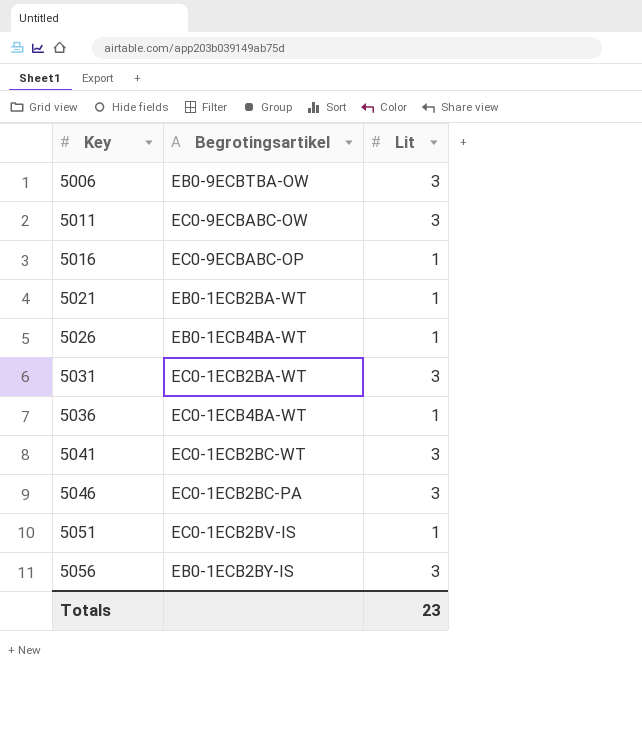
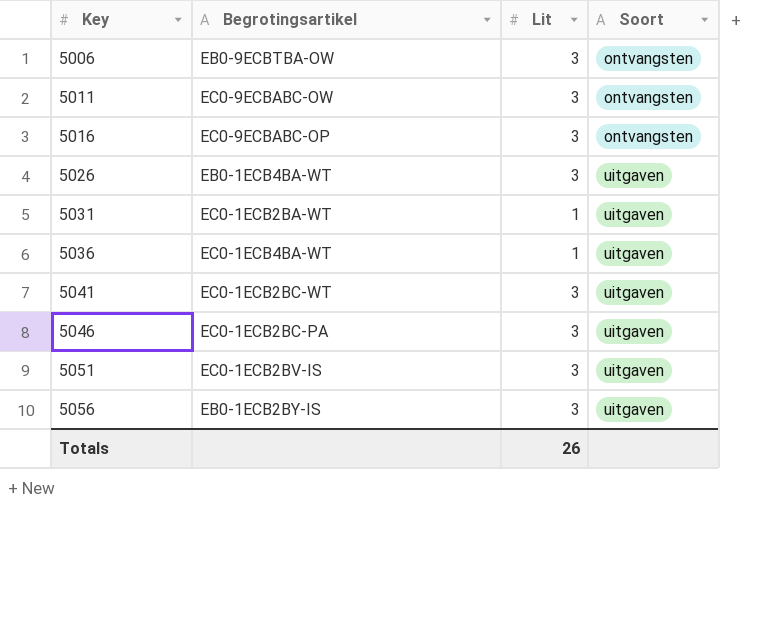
column Soort | position: none -> 4
row 5021: EB0-1ECB2BA-WT | 1 -> none
5016 | Lit: 1 -> 3
5026 | Lit: 1 -> 3
5031 | Lit: 3 -> 1
5051 | Lit: 1 -> 3
Totals | Lit: 23 -> 26

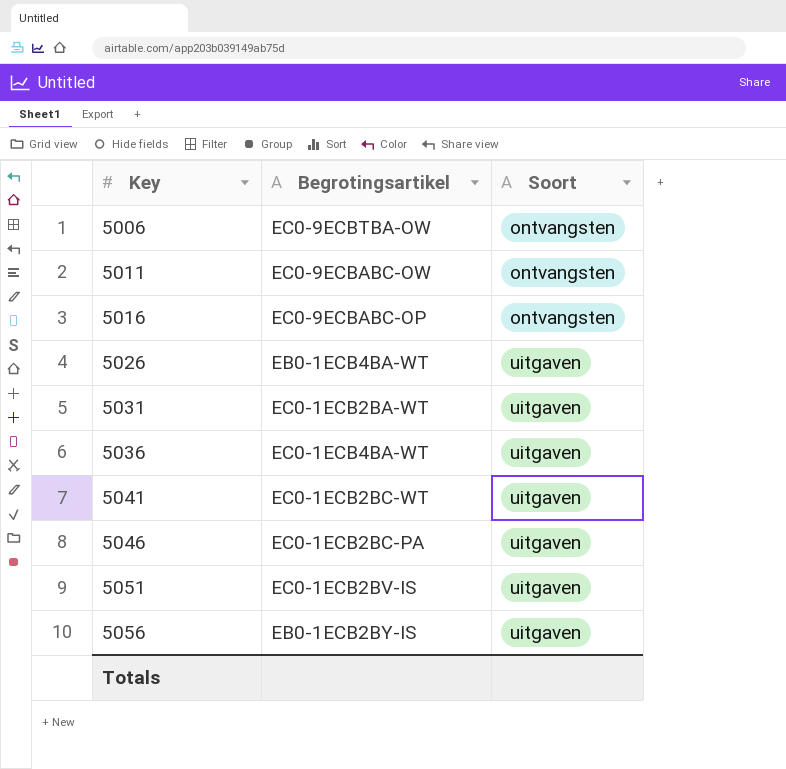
column Lit | position: 3 -> none
5006 | Begrotingsartikel: EB0-9ECBTBA-OW -> EC0-9ECBTBA-OW

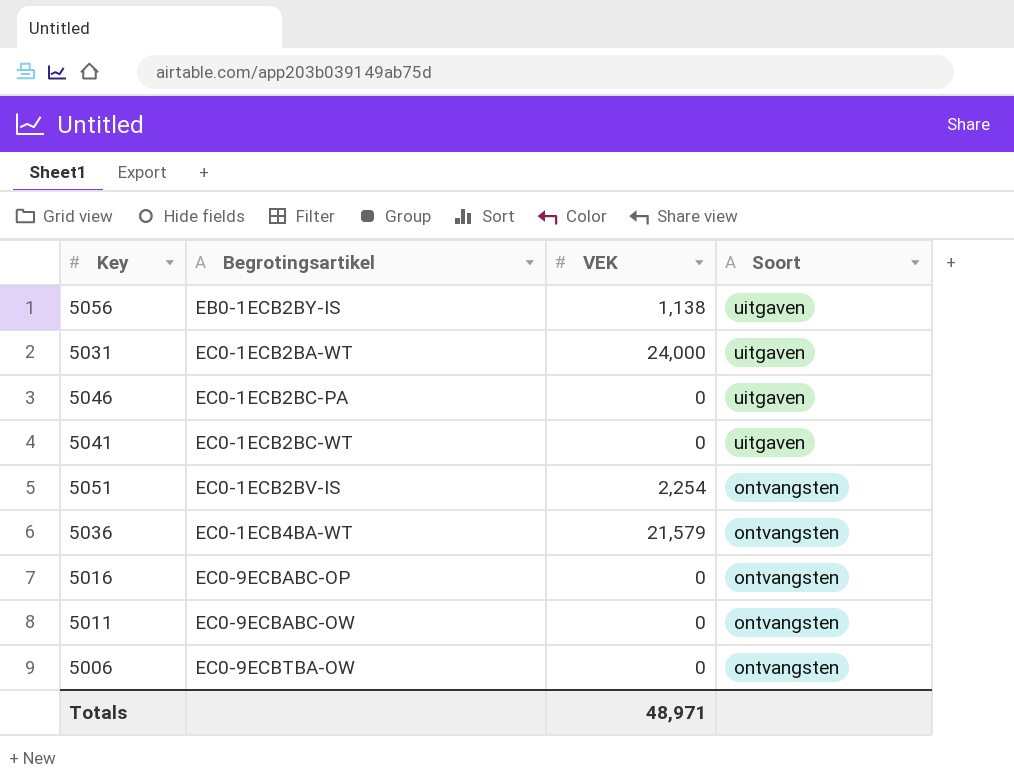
row order: Key ascending -> Begrotingsartikel ascending
column VEK | position: none -> 3
row 5026: EB0-1ECB4BA-WT | uitgaven -> none
5051 | Soort: uitgaven -> ontvangsten
5036 | Soort: uitgaven -> ontvangsten

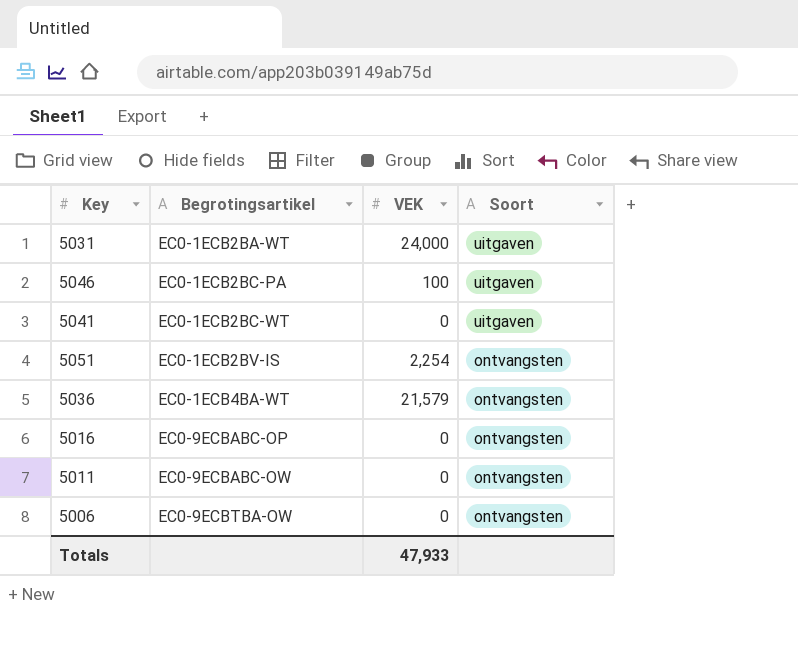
row 5056: EB0-1ECB2BY-IS | 1,138 | uitgaven -> none
5046 | VEK: 0 -> 100
Totals | VEK: 48,971 -> 47,933

